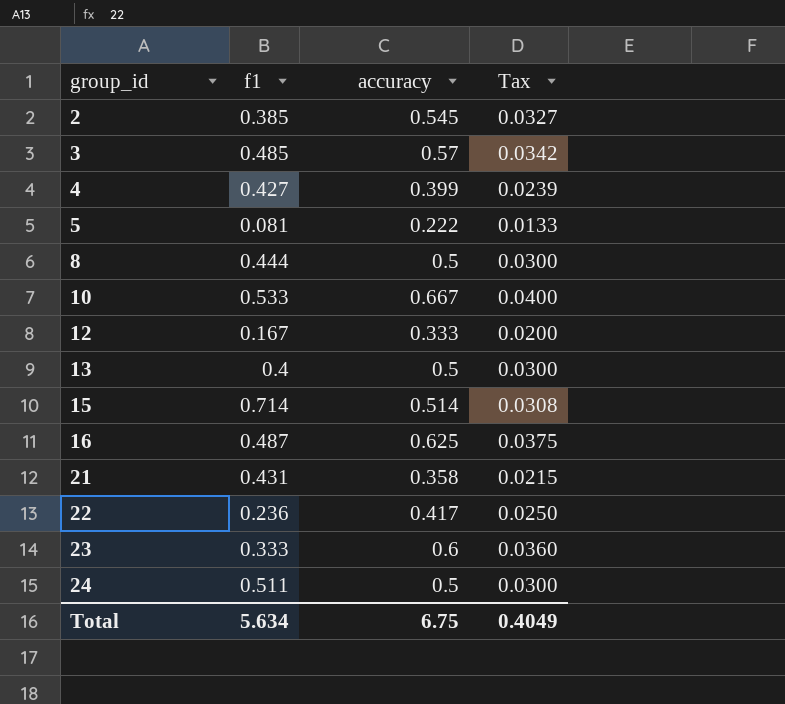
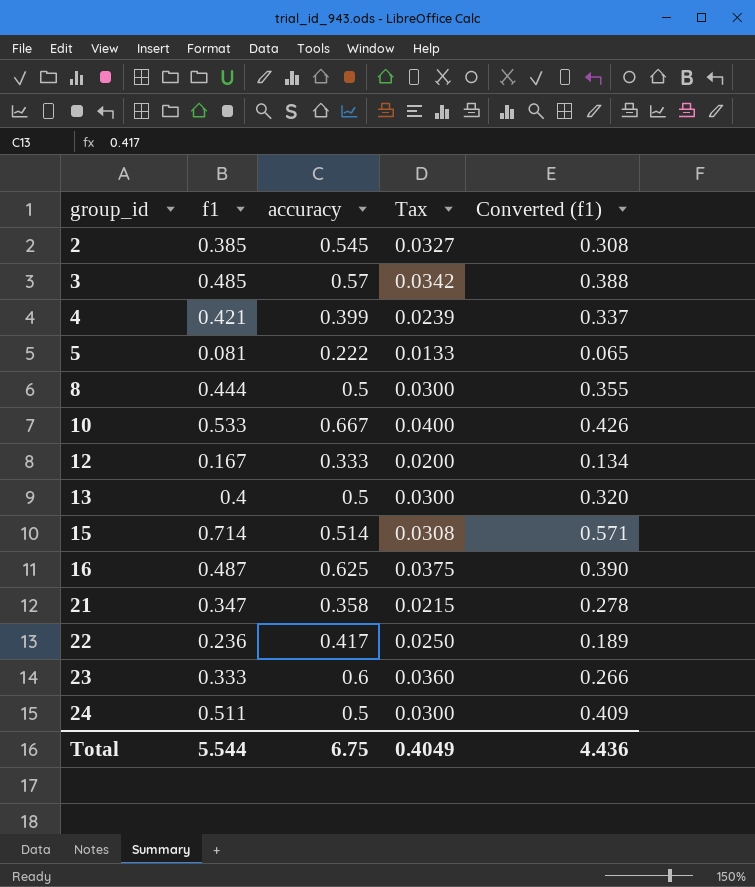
column Converted (f1) | formula: none -> [f1] * 0.8
4 | f1: 0.427 -> 0.421
21 | f1: 0.431 -> 0.347
Total | f1: 5.634 -> 5.544

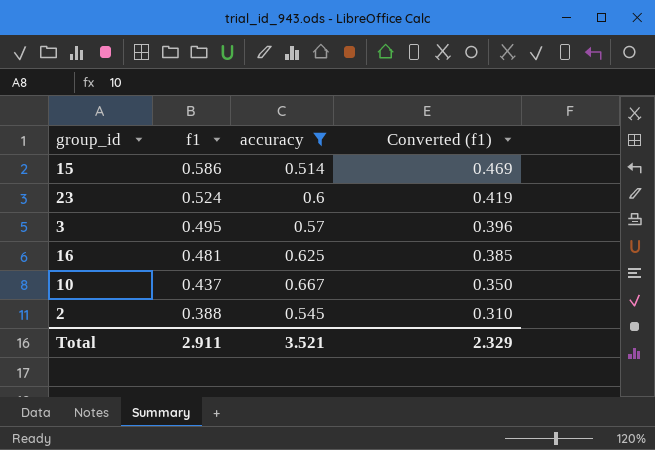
filter: none -> accuracy >= 0.514
row order: group_id ascending -> f1 descending
column Tax | formula: [accuracy] * 0.06 -> none
15 | f1: 0.714 -> 0.586
15 | Converted (f1): 0.571 -> 0.469
23 | f1: 0.333 -> 0.524
23 | Converted (f1): 0.266 -> 0.419
3 | f1: 0.485 -> 0.495
3 | Converted (f1): 0.388 -> 0.396
16 | f1: 0.487 -> 0.481
16 | Converted (f1): 0.390 -> 0.385
10 | f1: 0.533 -> 0.437
10 | Converted (f1): 0.426 -> 0.350
2 | f1: 0.385 -> 0.388
2 | Converted (f1): 0.308 -> 0.310
Total | f1: 5.544 -> 2.911
Total | accuracy: 6.75 -> 3.521
Total | Converted (f1): 4.436 -> 2.329

